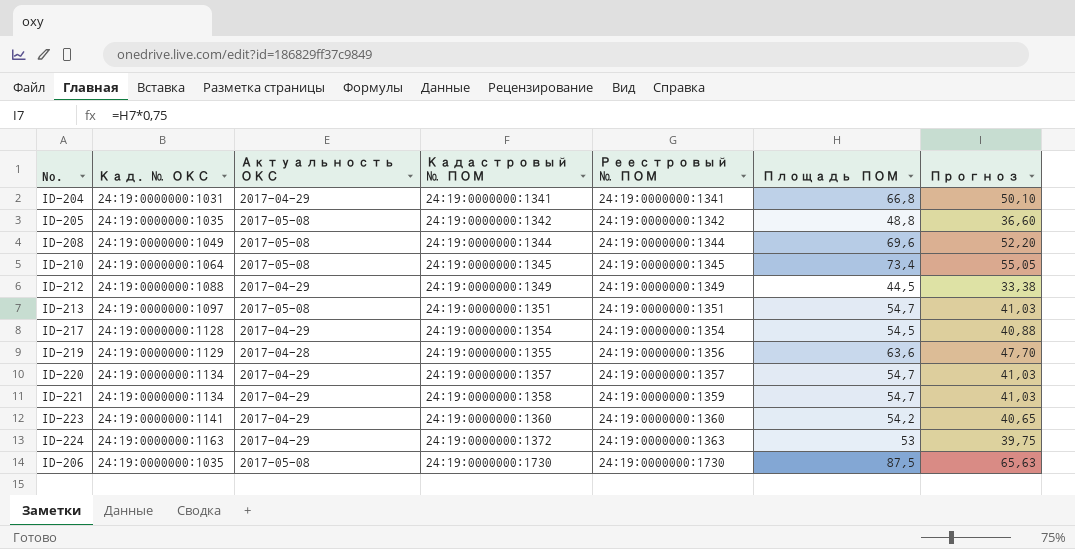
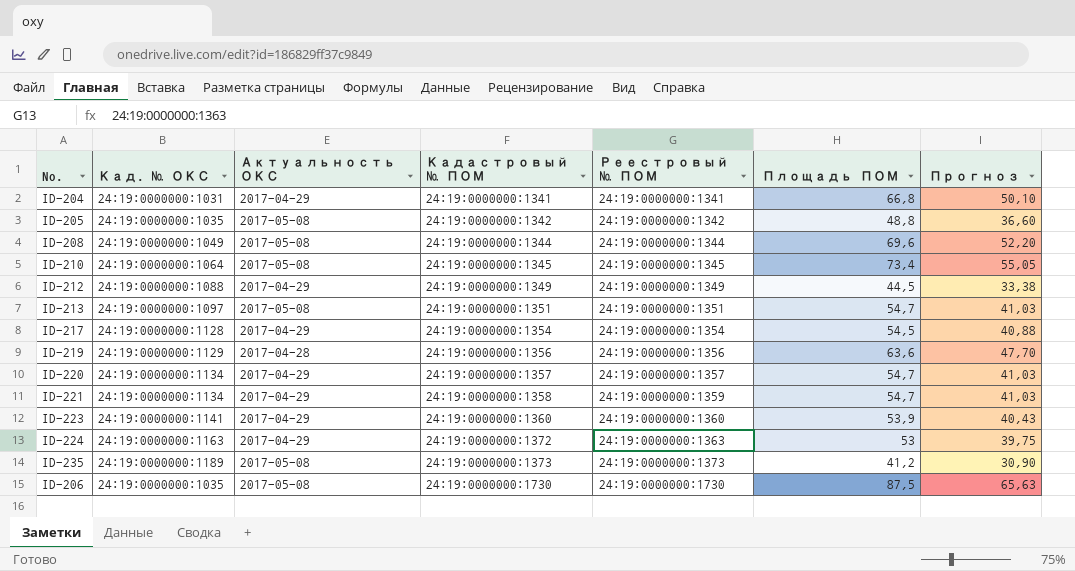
ID-219 | Кадастровый № ПОМ: 24:19:0000000:1355 -> 24:19:0000000:1356
ID-223 | Площадь ПОМ: 54,2 -> 53,9
ID-223 | Прогноз: 40,65 -> 40,43
row ID-235: none -> 24:19:0000000:1189 | 2017-05-08 | 24:19:0000000:1373 | 24:19:0000000:1373 | 41,2 | 30,90

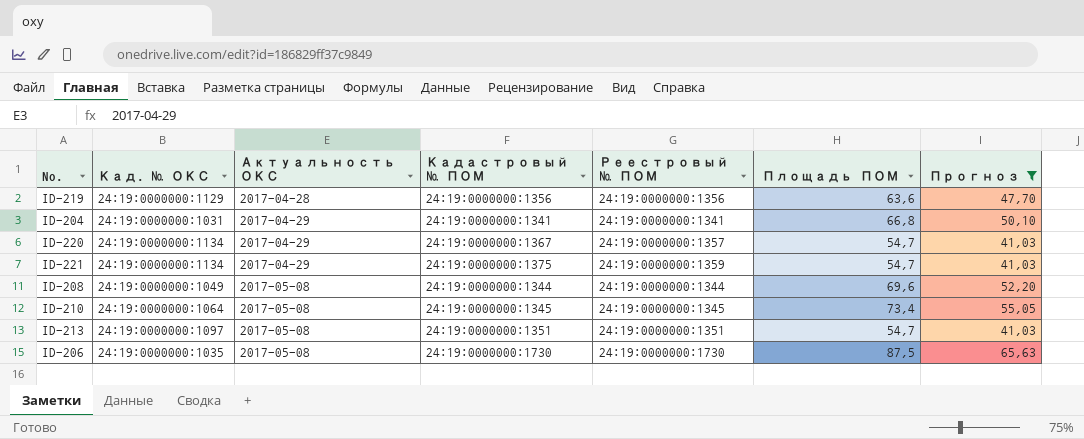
filter: none -> Прогноз >= 41,03
row order: Кадастровый № ПОМ ascending -> Актуальность ОКС ascending
ID-220 | Кадастровый № ПОМ: 24:19:0000000:1357 -> 24:19:0000000:1367
ID-221 | Кадастровый № ПОМ: 24:19:0000000:1358 -> 24:19:0000000:1375

